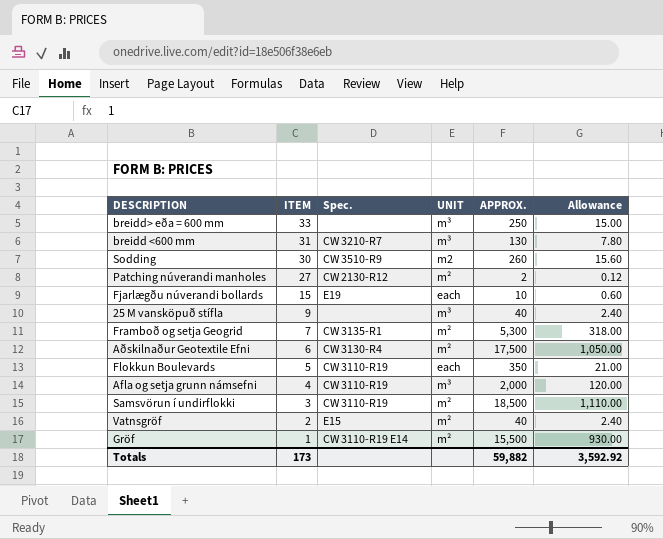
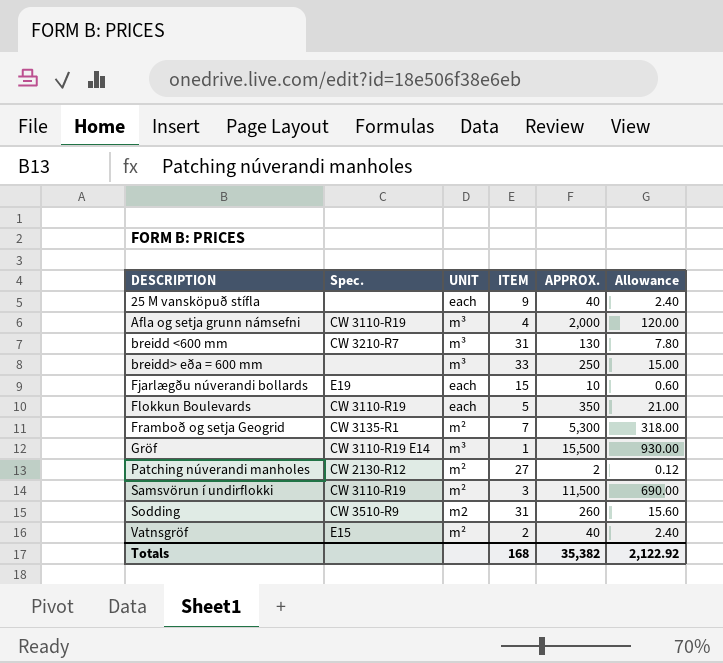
row order: ITEM descending -> DESCRIPTION ascending
column ITEM | position: 2 -> 4
row Aðskilnaður Geotextile Efni: 6 | CW 3130-R4 | m² | 17,500 | 1,050.00 -> none
25 M vansköpuð stífla | UNIT: m³ -> each
Gröf | UNIT: m² -> m³
Samsvörun í undirflokki | APPROX.: 18,500 -> 11,500
Samsvörun í undirflokki | Allowance: 1,110.00 -> 690.00
Sodding | ITEM: 30 -> 31
Totals | ITEM: 173 -> 168
Totals | APPROX.: 59,882 -> 35,382
Totals | Allowance: 3,592.92 -> 2,122.92

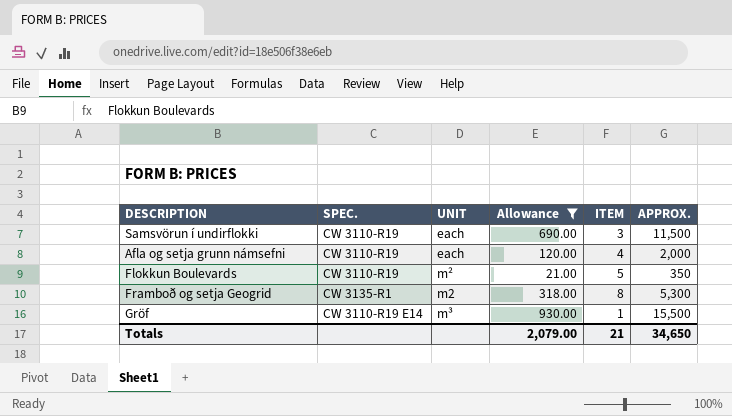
filter: none -> Allowance >= 21.00
row order: DESCRIPTION ascending -> UNIT ascending
column name: Spec. -> SPEC.
column Allowance | position: 6 -> 4
Samsvörun í undirflokki | UNIT: m² -> each
Afla og setja grunn námsefni | UNIT: m³ -> each
Flokkun Boulevards | UNIT: each -> m²
Framboð og setja Geogrid | UNIT: m² -> m2
Framboð og setja Geogrid | ITEM: 7 -> 8
Totals | Allowance: 2,122.92 -> 2,079.00
Totals | ITEM: 168 -> 21
Totals | APPROX.: 35,382 -> 34,650

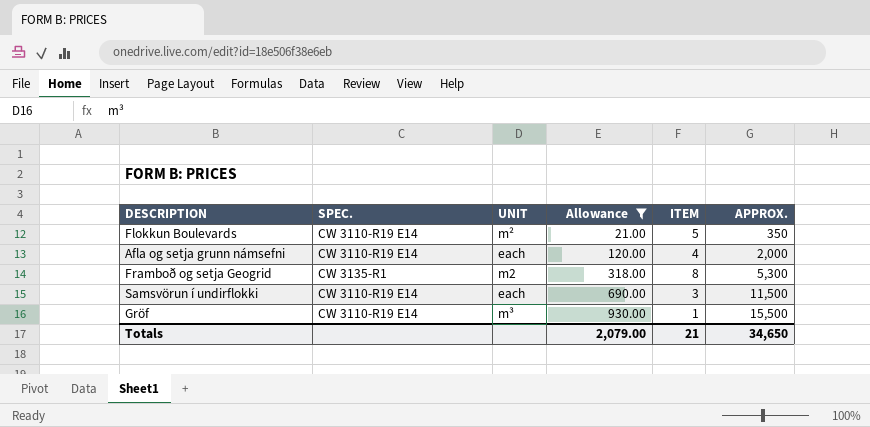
row order: UNIT ascending -> Allowance ascending
Flokkun Boulevards | SPEC.: CW 3110-R19 -> CW 3110-R19 E14
Afla og setja grunn námsefni | SPEC.: CW 3110-R19 -> CW 3110-R19 E14
Samsvörun í undirflokki | SPEC.: CW 3110-R19 -> CW 3110-R19 E14

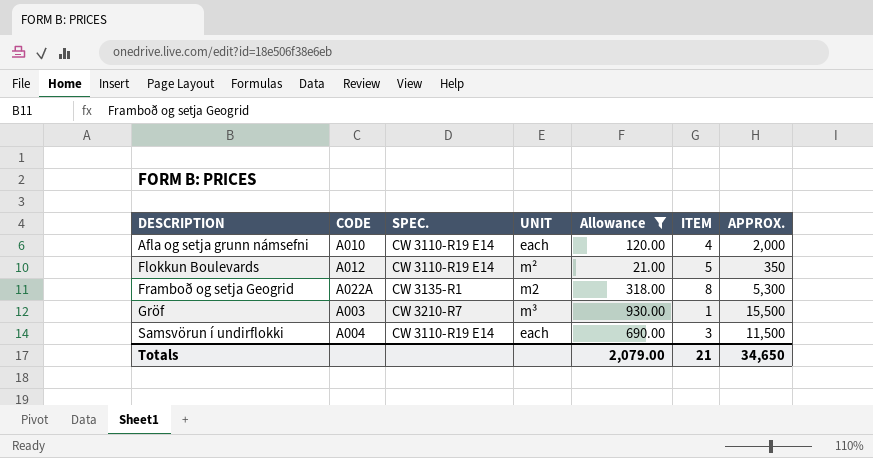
row order: Allowance ascending -> DESCRIPTION ascending
column CODE | position: none -> 2
Gröf | SPEC.: CW 3110-R19 E14 -> CW 3210-R7

